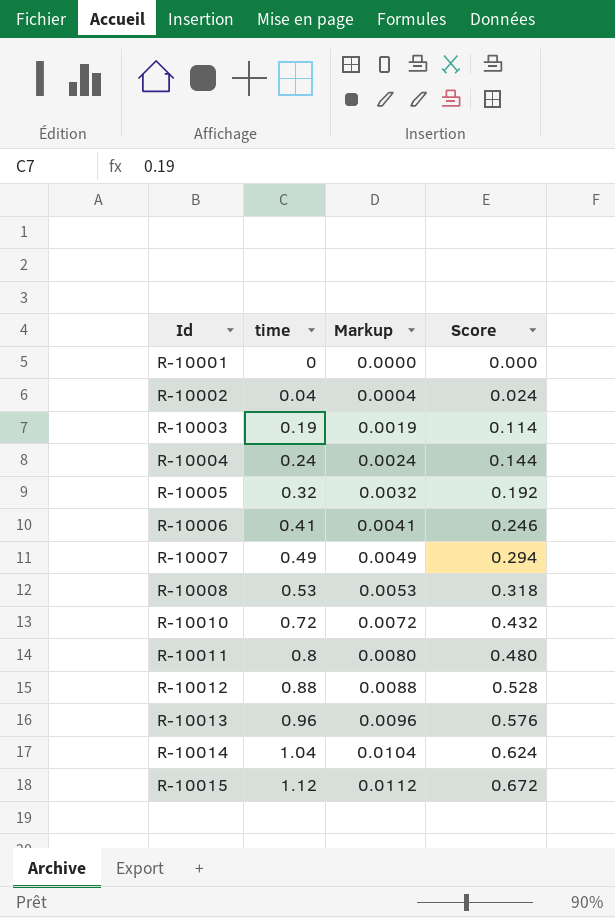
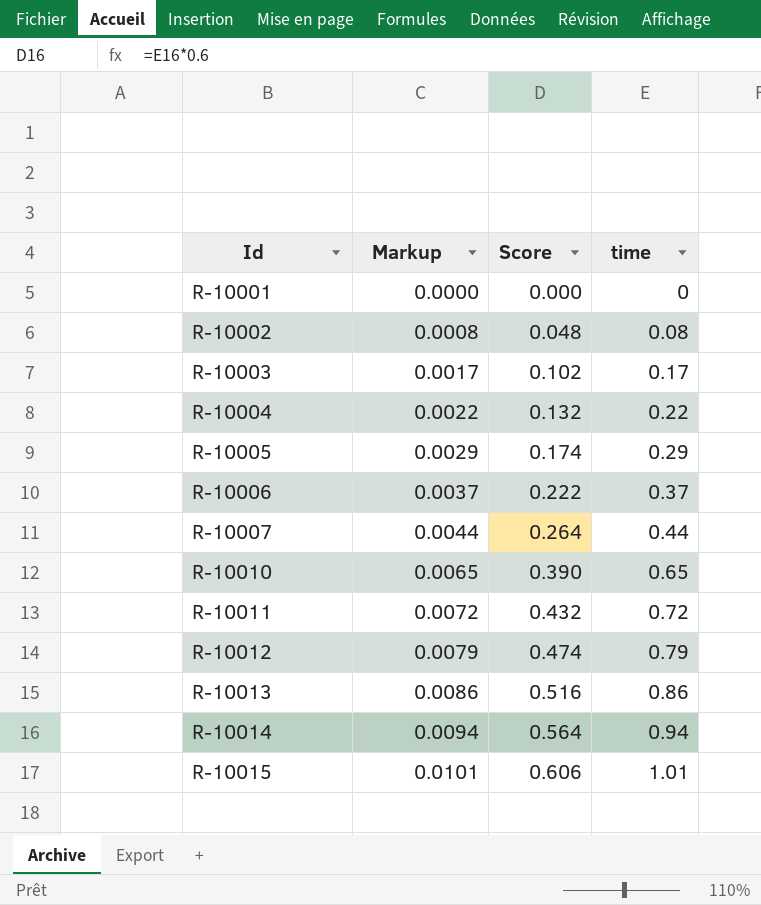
column time | position: 2 -> 4
row R-10008: 0.53 | 0.0053 | 0.318 -> none
R-10002 | Markup: 0.0004 -> 0.0008
R-10002 | Score: 0.024 -> 0.048
R-10002 | time: 0.04 -> 0.08
R-10003 | Markup: 0.0019 -> 0.0017
R-10003 | Score: 0.114 -> 0.102
R-10003 | time: 0.19 -> 0.17
R-10004 | Markup: 0.0024 -> 0.0022
R-10004 | Score: 0.144 -> 0.132
R-10004 | time: 0.24 -> 0.22
R-10005 | Markup: 0.0032 -> 0.0029
R-10005 | Score: 0.192 -> 0.174
R-10005 | time: 0.32 -> 0.29
R-10006 | Markup: 0.0041 -> 0.0037
R-10006 | Score: 0.246 -> 0.222
R-10006 | time: 0.41 -> 0.37
R-10007 | Markup: 0.0049 -> 0.0044
R-10007 | Score: 0.294 -> 0.264
R-10007 | time: 0.49 -> 0.44
R-10010 | Markup: 0.0072 -> 0.0065
R-10010 | Score: 0.432 -> 0.390
R-10010 | time: 0.72 -> 0.65
R-10011 | Markup: 0.0080 -> 0.0072
R-10011 | Score: 0.480 -> 0.432
R-10011 | time: 0.8 -> 0.72
R-10012 | Markup: 0.0088 -> 0.0079
R-10012 | Score: 0.528 -> 0.474
R-10012 | time: 0.88 -> 0.79
R-10013 | Markup: 0.0096 -> 0.0086
R-10013 | Score: 0.576 -> 0.516
R-10013 | time: 0.96 -> 0.86
R-10014 | Markup: 0.0104 -> 0.0094
R-10014 | Score: 0.624 -> 0.564
R-10014 | time: 1.04 -> 0.94
R-10015 | Markup: 0.0112 -> 0.0101
R-10015 | Score: 0.672 -> 0.606
R-10015 | time: 1.12 -> 1.01

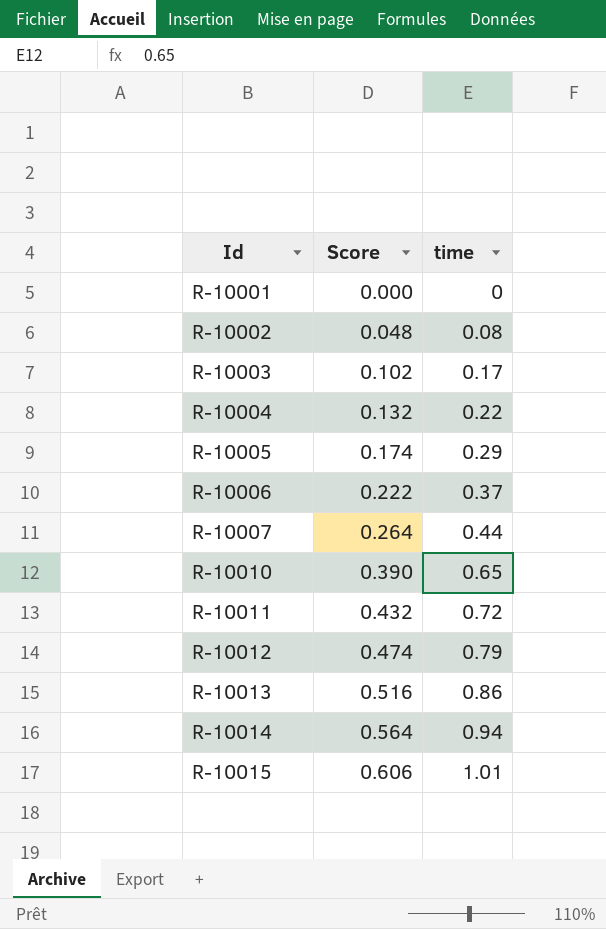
column Markup | formula: [time] * 0.01 -> none

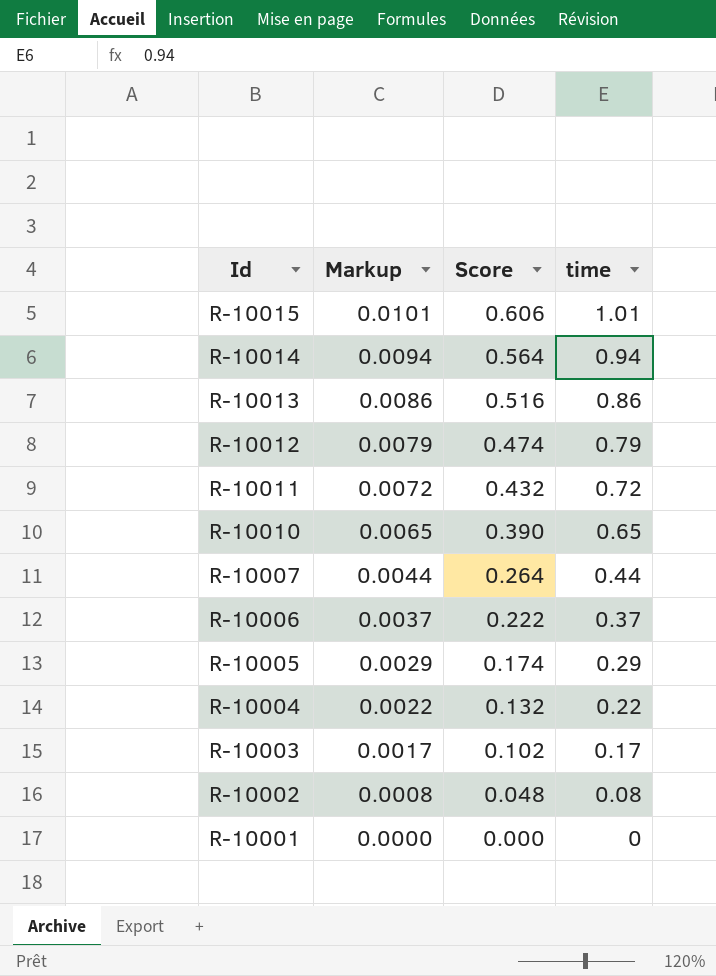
row order: Id ascending -> Id descending
column Markup | formula: none -> [time] * 0.01

